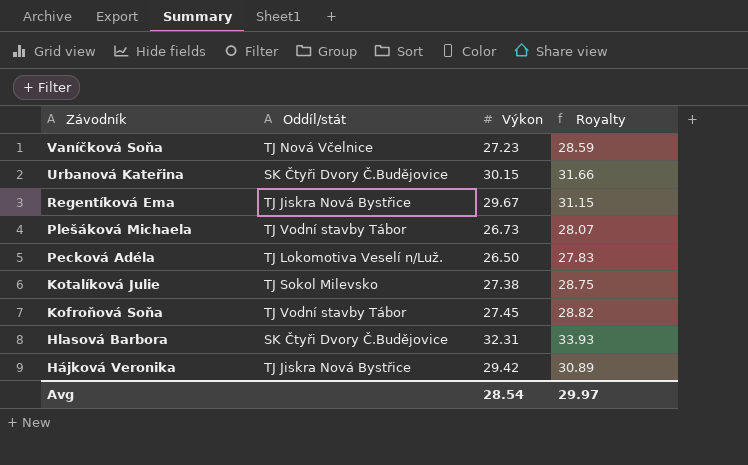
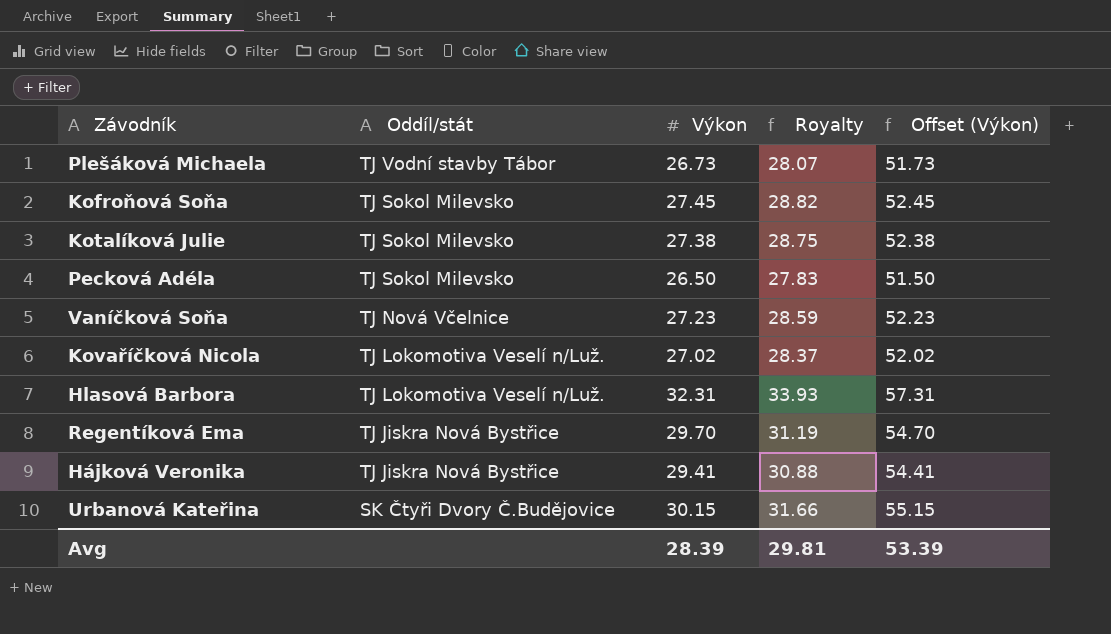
row order: Závodník descending -> Oddíl/stát descending
column Offset (Výkon) | formula: none -> [Výkon] + 25
Kofroňová Soňa | Oddíl/stát: TJ Vodní stavby Tábor -> TJ Sokol Milevsko
Pecková Adéla | Oddíl/stát: TJ Lokomotiva Veselí n/Luž. -> TJ Sokol Milevsko
row Kovaříčková Nicola: none -> TJ Lokomotiva Veselí n/Luž. | 27.02 | 28.37 | 52.02
Hlasová Barbora | Oddíl/stát: SK Čtyři Dvory Č.Budějovice -> TJ Lokomotiva Veselí n/Luž.
Regentíková Ema | Výkon: 29.67 -> 29.70
Regentíková Ema | Royalty: 31.15 -> 31.19
Hájková Veronika | Výkon: 29.42 -> 29.41
Hájková Veronika | Royalty: 30.89 -> 30.88
Avg | Výkon: 28.54 -> 28.39
Avg | Royalty: 29.97 -> 29.81

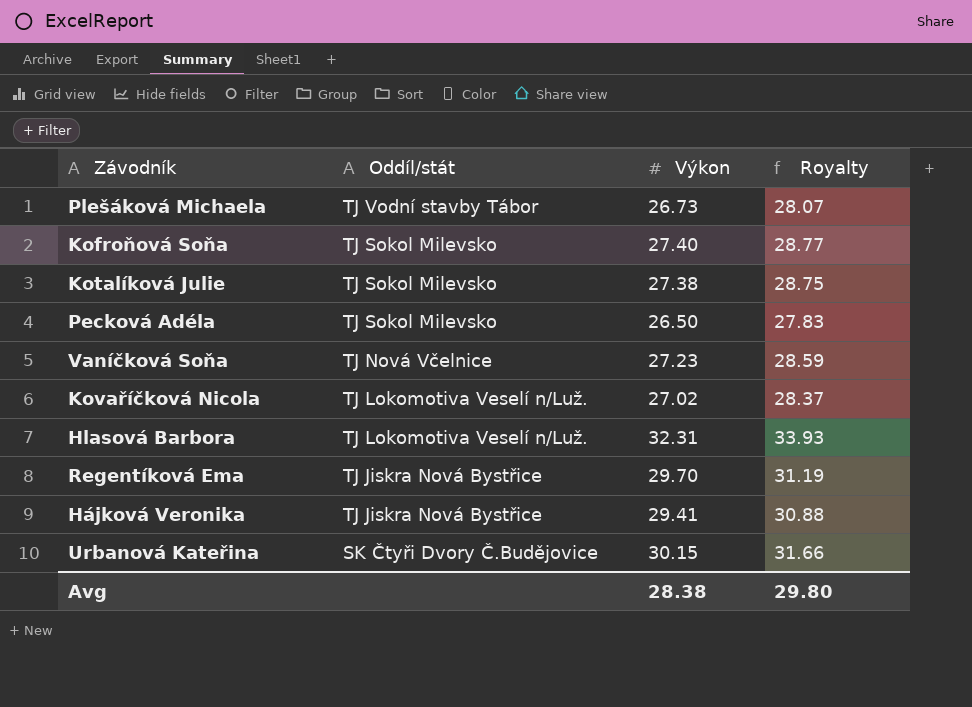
column Offset (Výkon) | formula: [Výkon] + 25 -> none
Kofroňová Soňa | Výkon: 27.45 -> 27.40
Kofroňová Soňa | Royalty: 28.82 -> 28.77
Avg | Výkon: 28.39 -> 28.38
Avg | Royalty: 29.81 -> 29.80

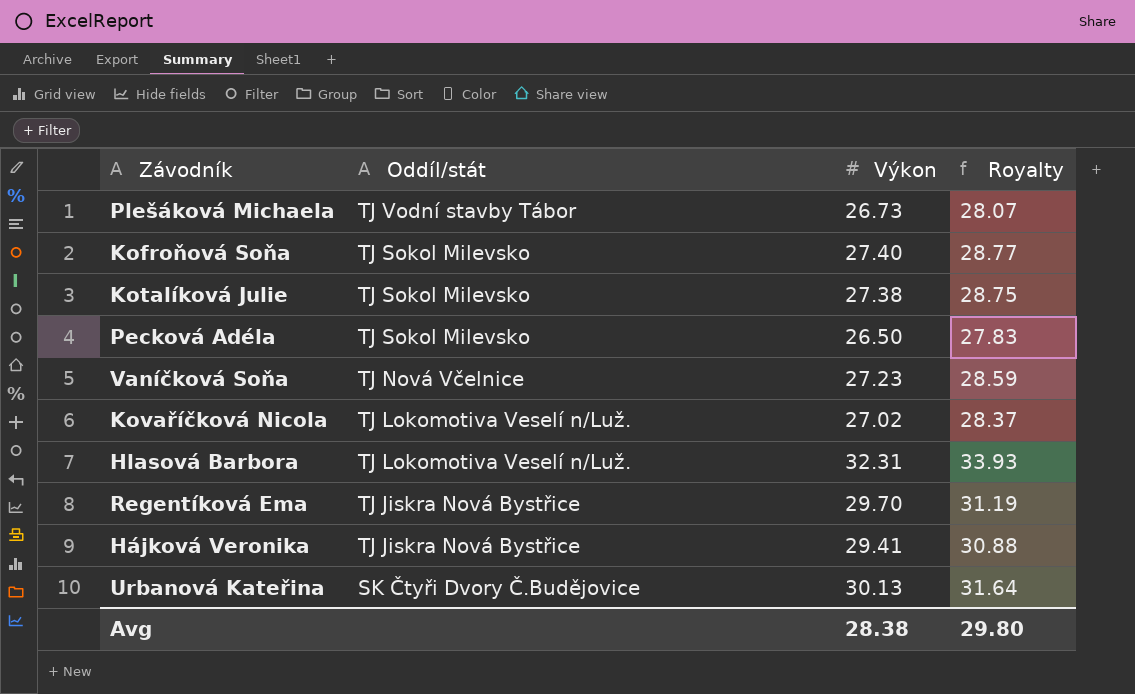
Urbanová Kateřina | Výkon: 30.15 -> 30.13
Urbanová Kateřina | Royalty: 31.66 -> 31.64

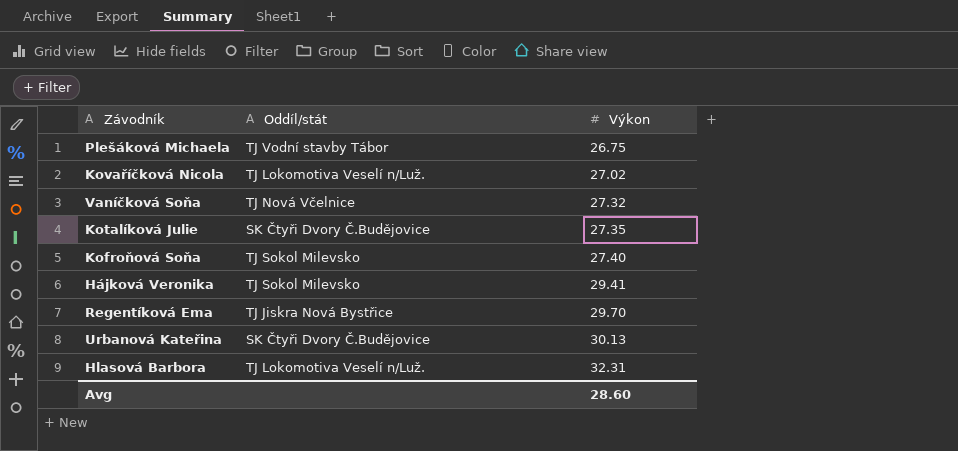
row order: Oddíl/stát descending -> Výkon ascending
column Royalty | formula: [Výkon] * 1.05 -> none
row Pecková Adéla: TJ Sokol Milevsko | 26.50 | 27.83 -> none
Plešáková Michaela | Výkon: 26.73 -> 26.75
Vaníčková Soňa | Výkon: 27.23 -> 27.32
Kotalíková Julie | Oddíl/stát: TJ Sokol Milevsko -> SK Čtyři Dvory Č.Budějovice
Kotalíková Julie | Výkon: 27.38 -> 27.35
Hájková Veronika | Oddíl/stát: TJ Jiskra Nová Bystřice -> TJ Sokol Milevsko
Avg | Výkon: 28.38 -> 28.60

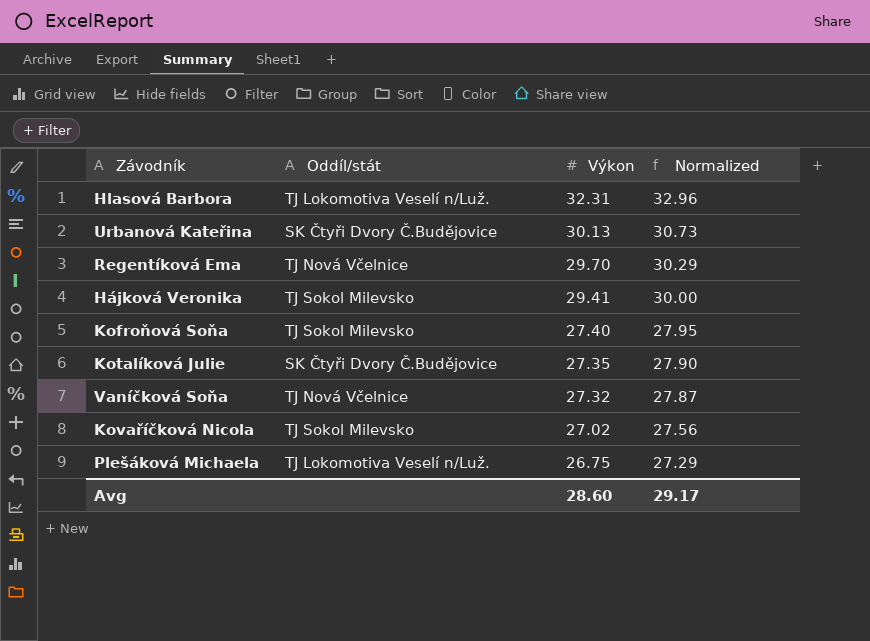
row order: Výkon ascending -> Výkon descending
column Normalized | formula: none -> [Výkon] * 1.02
Regentíková Ema | Oddíl/stát: TJ Jiskra Nová Bystřice -> TJ Nová Včelnice
Kovaříčková Nicola | Oddíl/stát: TJ Lokomotiva Veselí n/Luž. -> TJ Sokol Milevsko
Plešáková Michaela | Oddíl/stát: TJ Vodní stavby Tábor -> TJ Lokomotiva Veselí n/Luž.

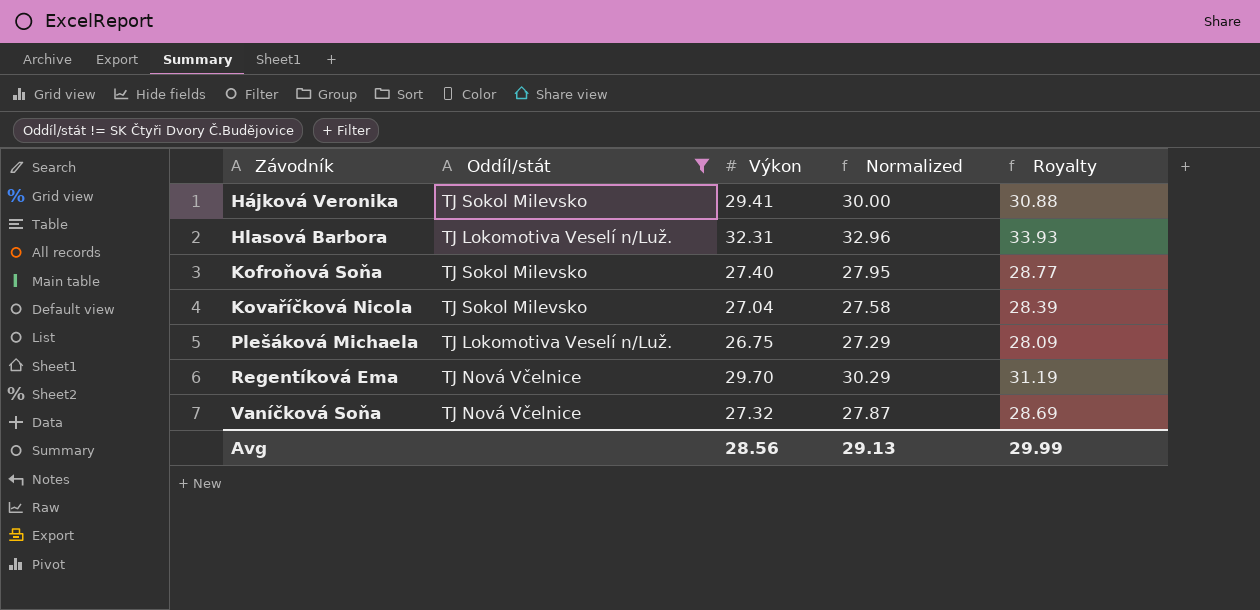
filter: none -> Oddíl/stát != SK Čtyři Dvory Č.Budějovice
row order: Výkon descending -> Závodník ascending
column Royalty | formula: none -> [Výkon] * 1.05
Kovaříčková Nicola | Výkon: 27.02 -> 27.04
Kovaříčková Nicola | Normalized: 27.56 -> 27.58
Avg | Výkon: 28.60 -> 28.56
Avg | Normalized: 29.17 -> 29.13

